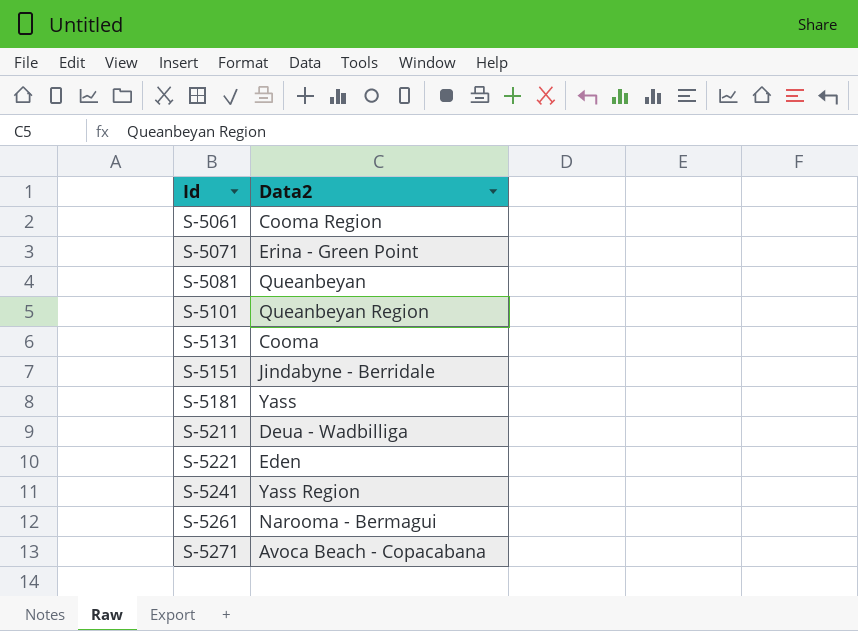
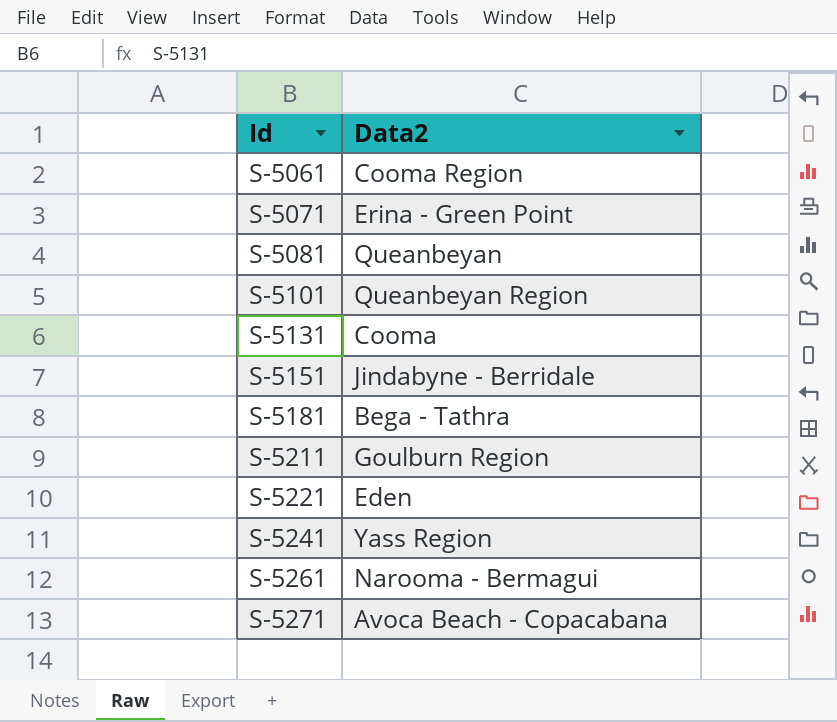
S-5181 | Data2: Yass -> Bega - Tathra
S-5211 | Data2: Deua - Wadbilliga -> Goulburn Region

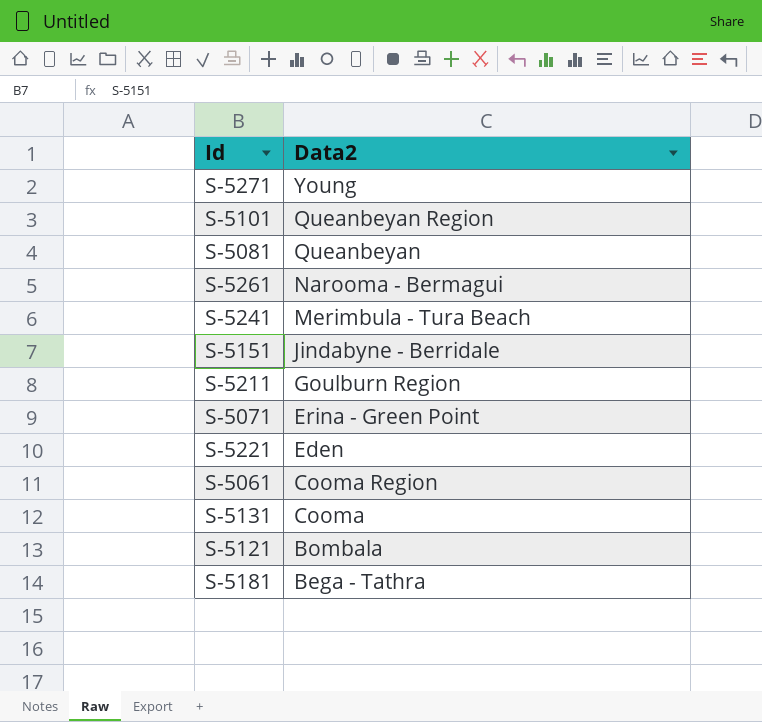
row order: Id ascending -> Data2 descending
S-5271 | Data2: Avoca Beach - Copacabana -> Young
S-5241 | Data2: Yass Region -> Merimbula - Tura Beach
row S-5121: none -> Bombala

